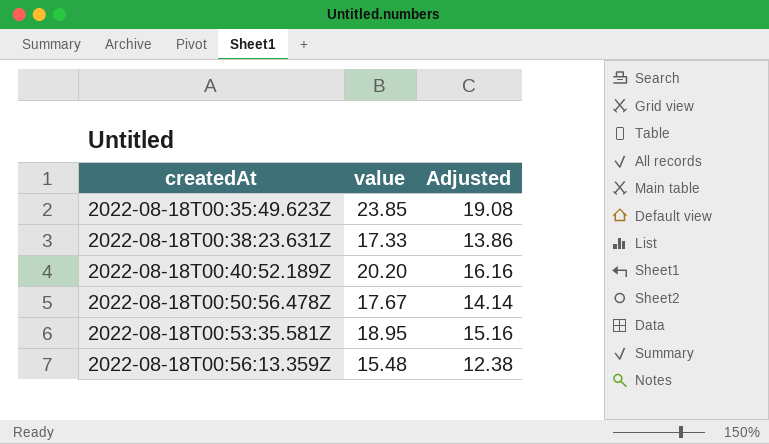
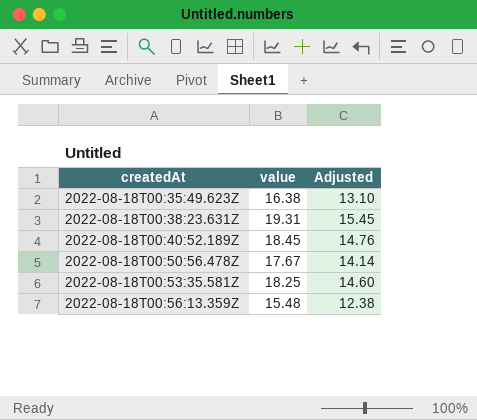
2022-08-18T00:35:49.623Z | value: 23.85 -> 16.38
2022-08-18T00:35:49.623Z | Adjusted: 19.08 -> 13.10
2022-08-18T00:38:23.631Z | value: 17.33 -> 19.31
2022-08-18T00:38:23.631Z | Adjusted: 13.86 -> 15.45
2022-08-18T00:40:52.189Z | value: 20.20 -> 18.45
2022-08-18T00:40:52.189Z | Adjusted: 16.16 -> 14.76
2022-08-18T00:53:35.581Z | value: 18.95 -> 18.25
2022-08-18T00:53:35.581Z | Adjusted: 15.16 -> 14.60

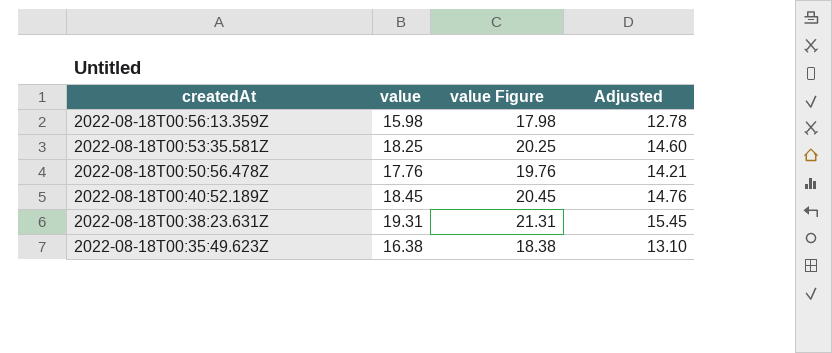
row order: createdAt ascending -> createdAt descending
column value Figure | formula: none -> [value] + 2
2022-08-18T00:56:13.359Z | value: 15.48 -> 15.98
2022-08-18T00:56:13.359Z | Adjusted: 12.38 -> 12.78
2022-08-18T00:50:56.478Z | value: 17.67 -> 17.76
2022-08-18T00:50:56.478Z | Adjusted: 14.14 -> 14.21

